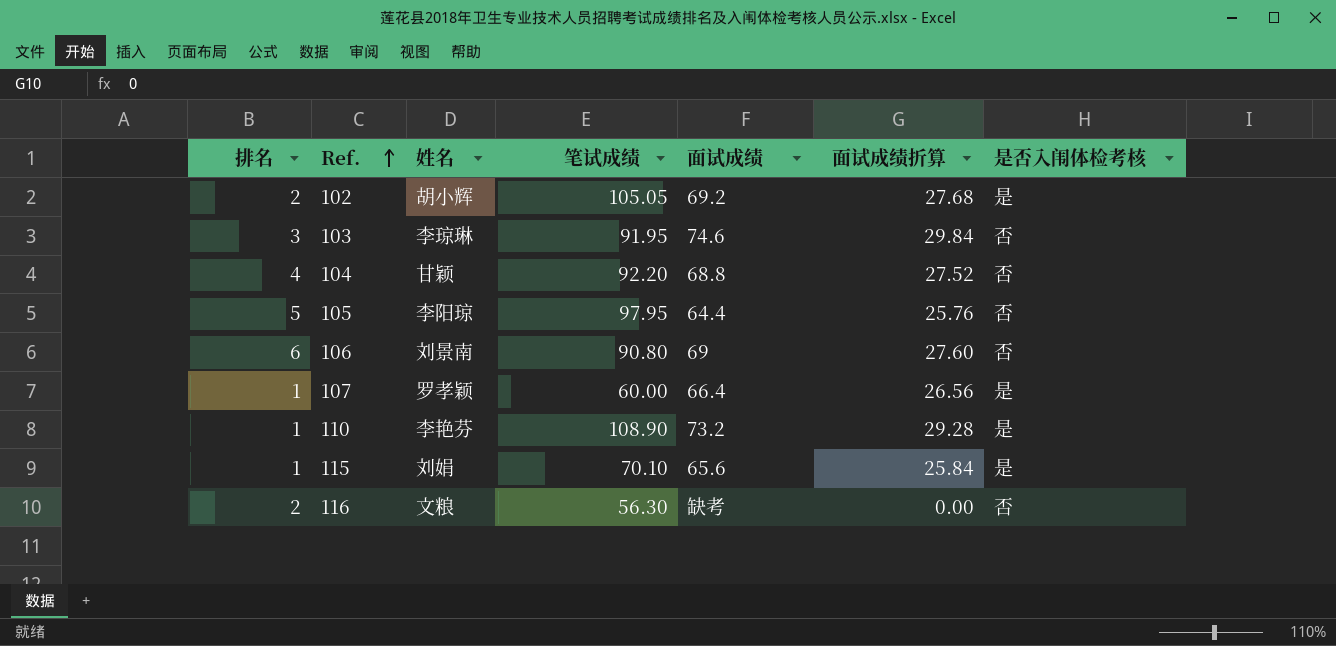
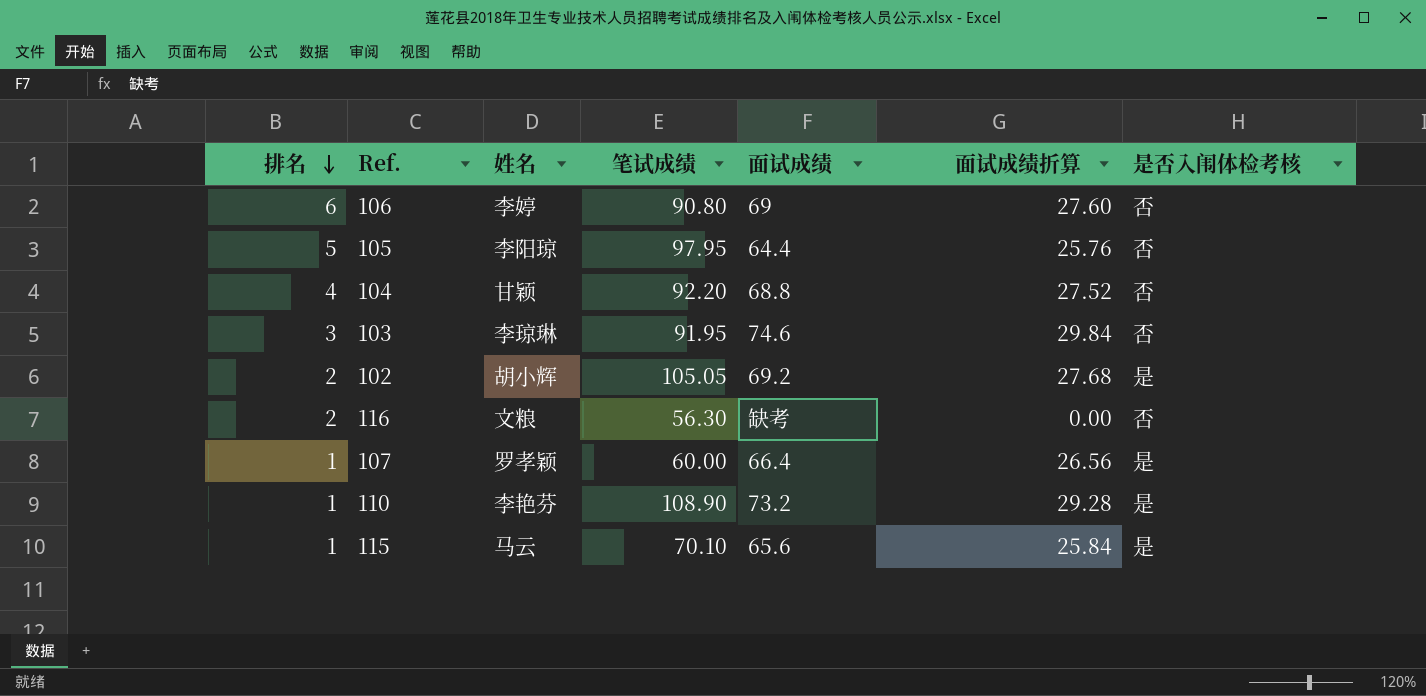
row order: Ref. ascending -> 排名 descending
106 | 姓名: 刘景南 -> 李婷
115 | 姓名: 刘娟 -> 马云

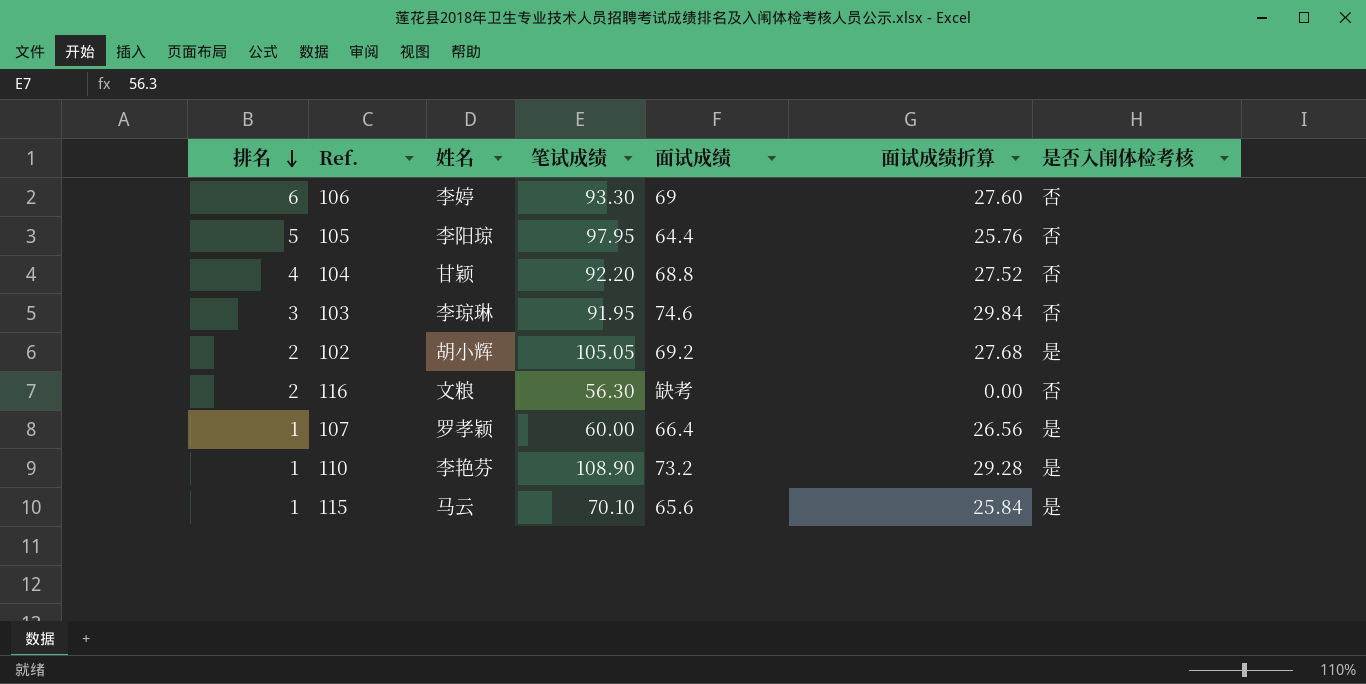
106 | 笔试成绩: 90.80 -> 93.30

